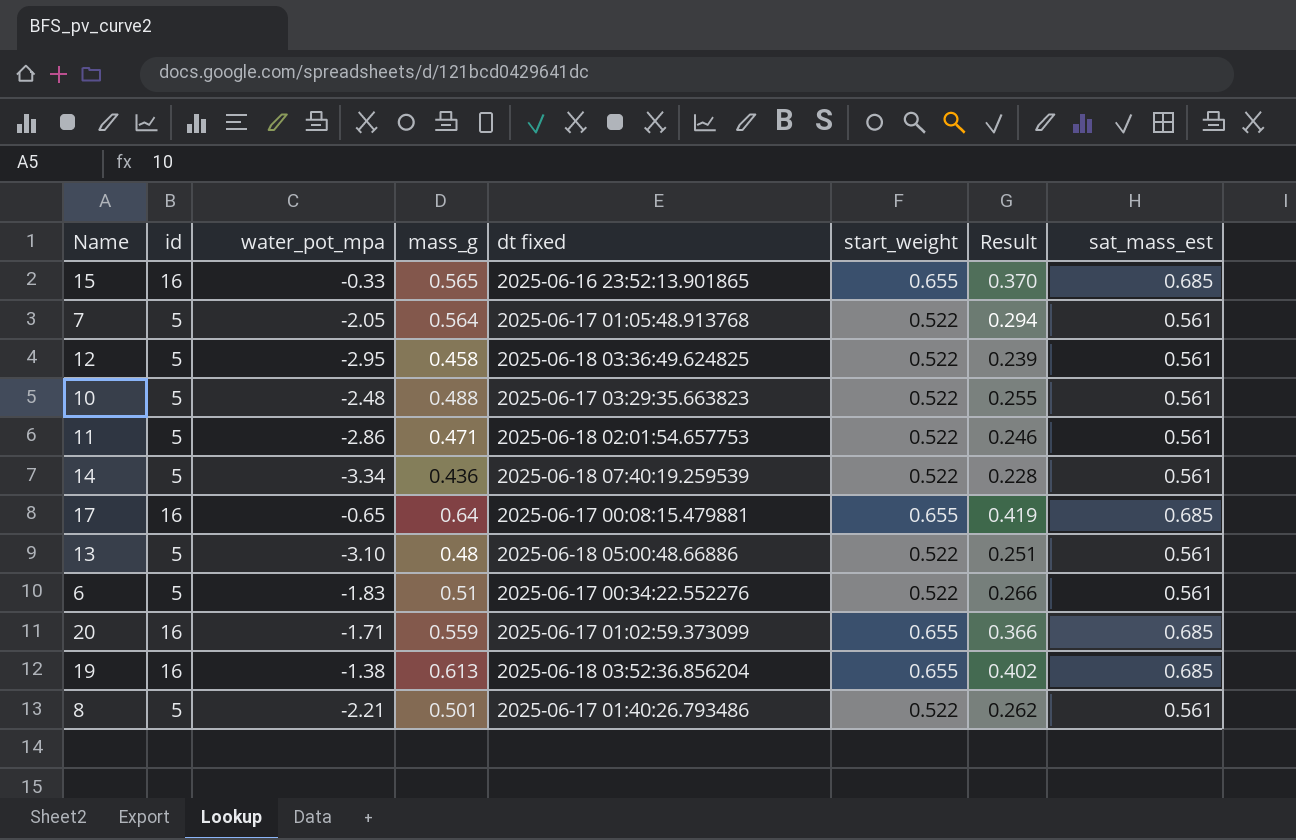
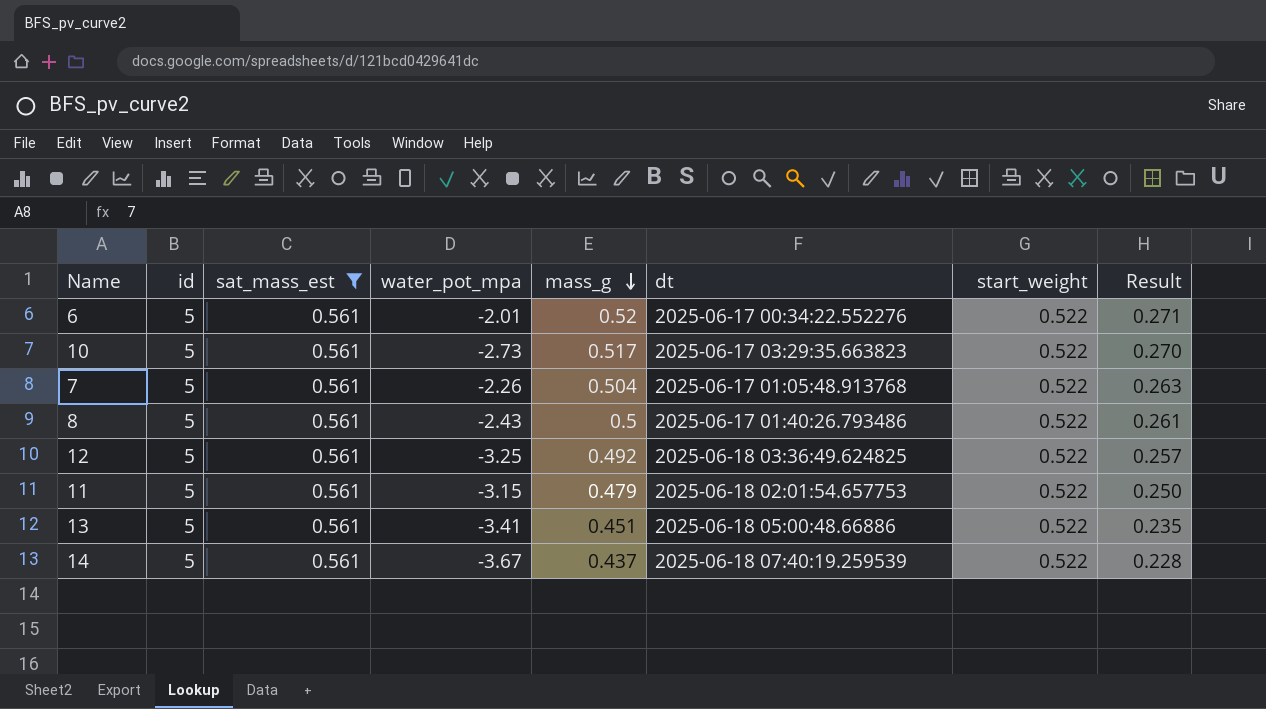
filter: none -> sat_mass_est = 0.561
row order: none -> mass_g descending
column sat_mass_est | position: 8 -> 3
column name: dt fixed -> dt
6 | water_pot_mpa: -1.83 -> -2.01
6 | mass_g: 0.51 -> 0.52
6 | Result: 0.266 -> 0.271
10 | water_pot_mpa: -2.48 -> -2.73
10 | mass_g: 0.488 -> 0.517
10 | Result: 0.255 -> 0.270
7 | water_pot_mpa: -2.05 -> -2.26
7 | mass_g: 0.564 -> 0.504
7 | Result: 0.294 -> 0.263
8 | water_pot_mpa: -2.21 -> -2.43
8 | mass_g: 0.501 -> 0.5
8 | Result: 0.262 -> 0.261
12 | water_pot_mpa: -2.95 -> -3.25
12 | mass_g: 0.458 -> 0.492
12 | Result: 0.239 -> 0.257
11 | water_pot_mpa: -2.86 -> -3.15
11 | mass_g: 0.471 -> 0.479
11 | Result: 0.246 -> 0.250
13 | water_pot_mpa: -3.10 -> -3.41
13 | mass_g: 0.48 -> 0.451
13 | Result: 0.251 -> 0.235
14 | water_pot_mpa: -3.34 -> -3.67
14 | mass_g: 0.436 -> 0.437

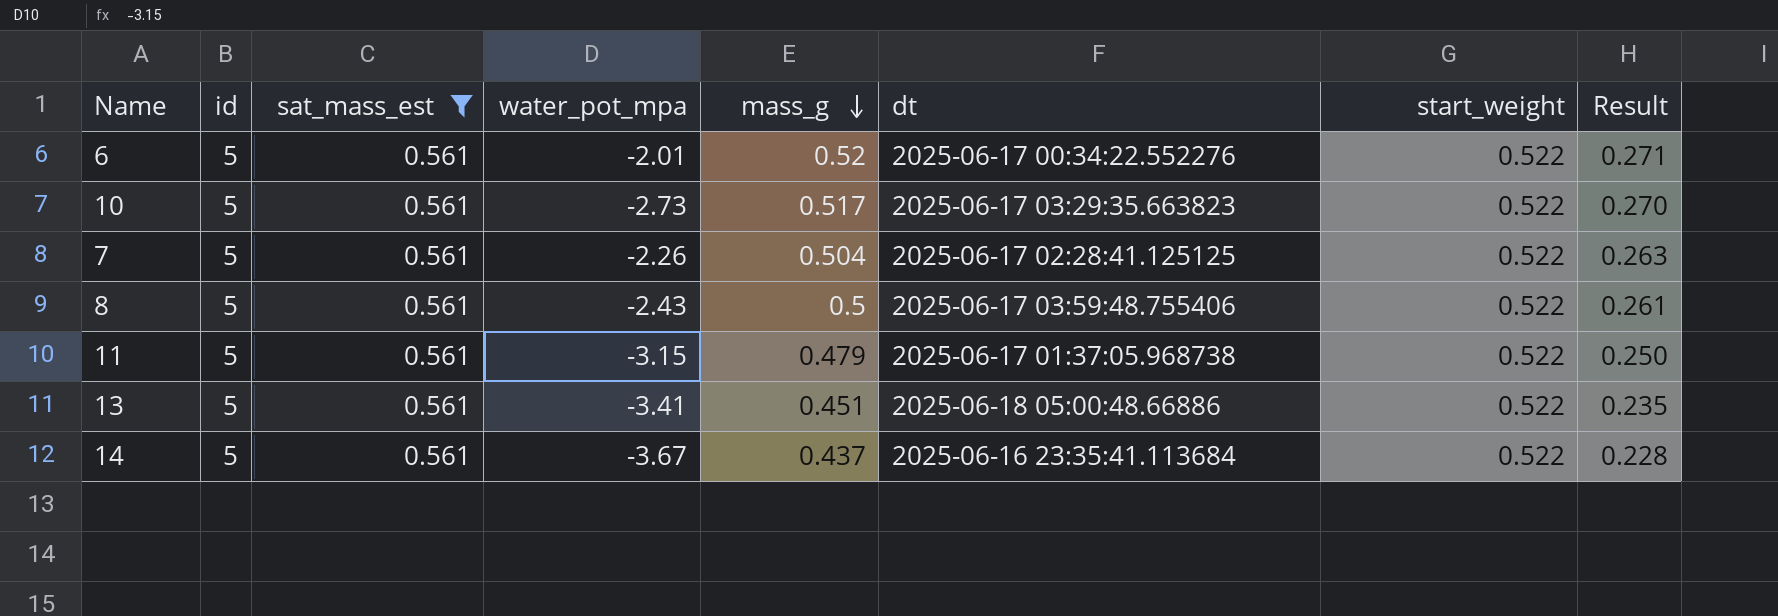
row 12: 5 | 0.561 | -3.25 | 0.492 | 2025-06-18 03:36:49.624825 | 0.522 | 0.257 -> none
7 | dt: 2025-06-17 01:05:48.913768 -> 2025-06-17 02:28:41.125125
8 | dt: 2025-06-17 01:40:26.793486 -> 2025-06-17 03:59:48.755406
11 | dt: 2025-06-18 02:01:54.657753 -> 2025-06-17 01:37:05.968738
14 | dt: 2025-06-18 07:40:19.259539 -> 2025-06-16 23:35:41.113684

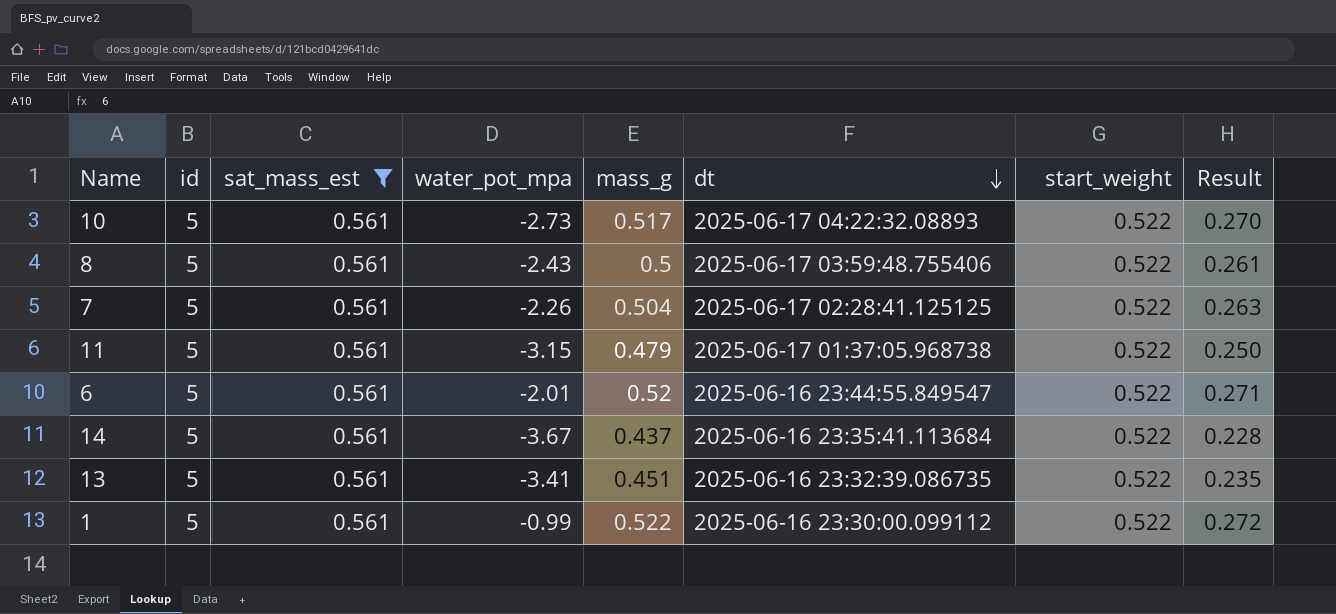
row order: mass_g descending -> dt descending
10 | dt: 2025-06-17 03:29:35.663823 -> 2025-06-17 04:22:32.08893
6 | dt: 2025-06-17 00:34:22.552276 -> 2025-06-16 23:44:55.849547
13 | dt: 2025-06-18 05:00:48.66886 -> 2025-06-16 23:32:39.086735
row 1: none -> 5 | 0.561 | -0.99 | 0.522 | 2025-06-16 23:30:00.099112 | 0.522 | 0.272

